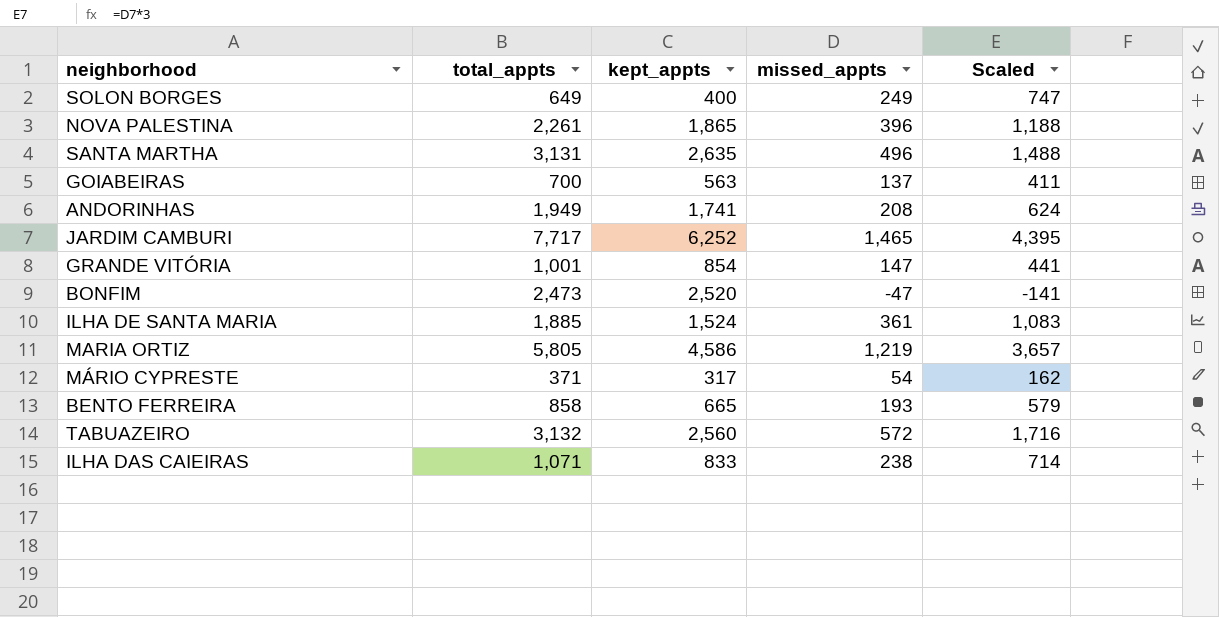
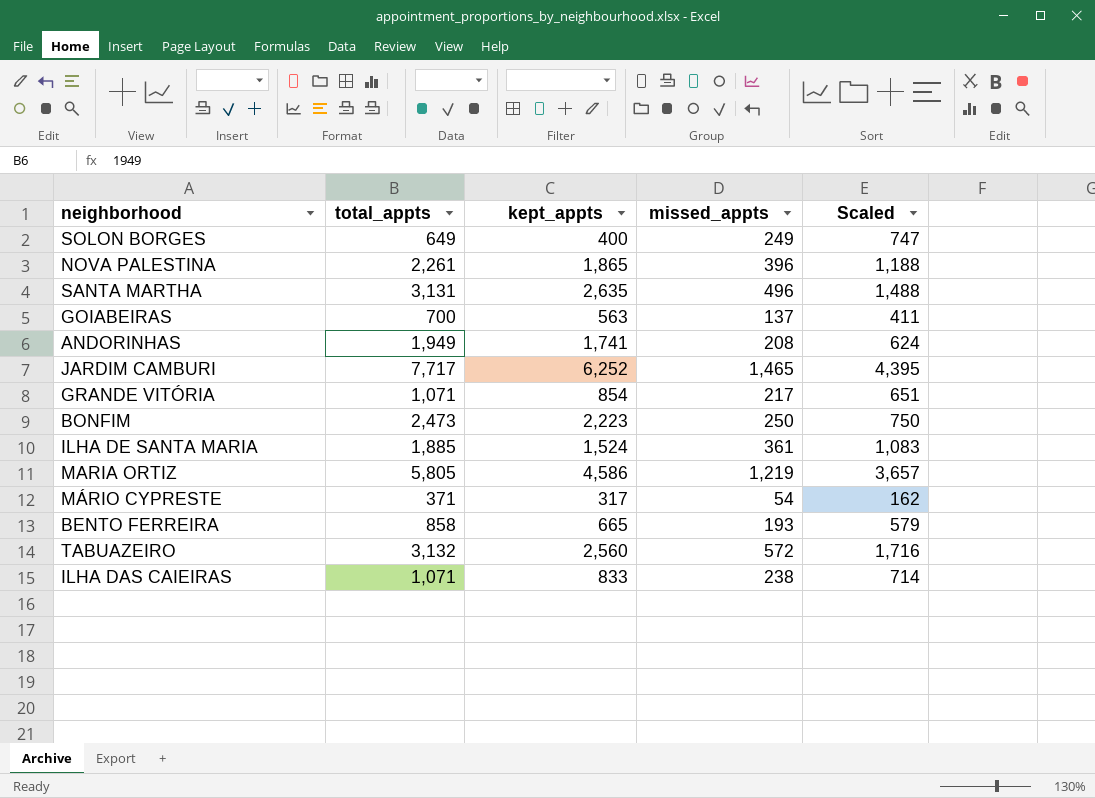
GRANDE VITÓRIA | total_appts: 1,001 -> 1,071
GRANDE VITÓRIA | missed_appts: 147 -> 217
GRANDE VITÓRIA | Scaled: 441 -> 651
BONFIM | kept_appts: 2,520 -> 2,223
BONFIM | missed_appts: -47 -> 250
BONFIM | Scaled: -141 -> 750

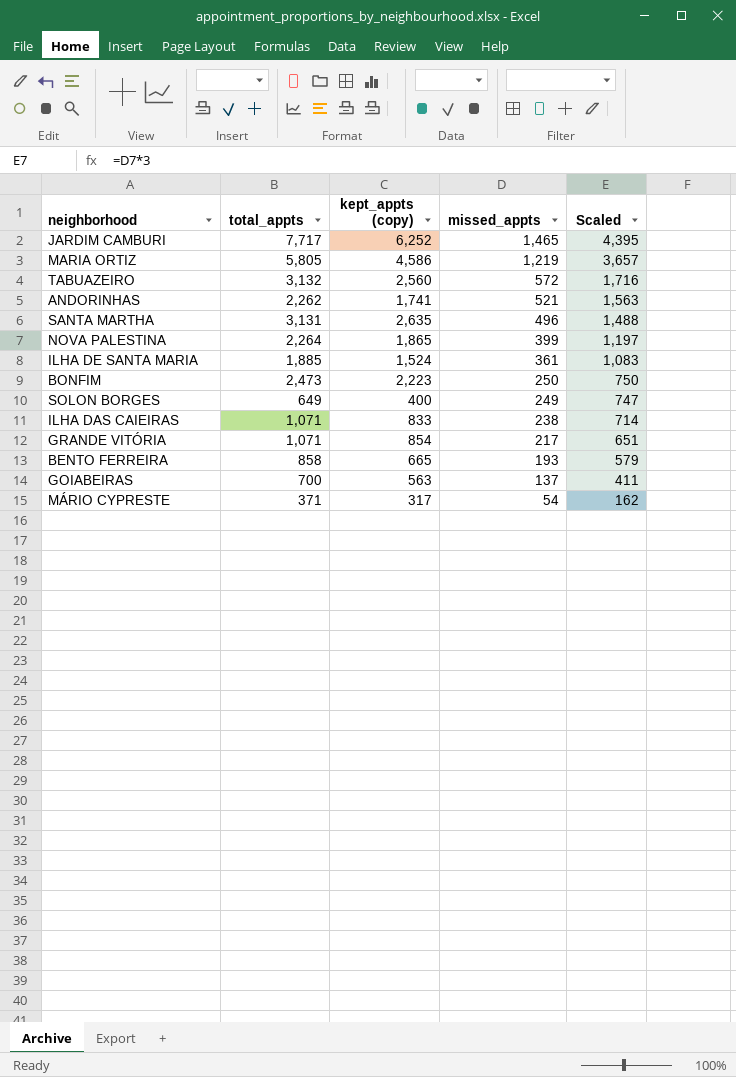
row order: none -> missed_appts descending
column name: kept_appts -> kept_appts (copy)
ANDORINHAS | total_appts: 1,949 -> 2,262
ANDORINHAS | missed_appts: 208 -> 521
ANDORINHAS | Scaled: 624 -> 1,563
NOVA PALESTINA | total_appts: 2,261 -> 2,264
NOVA PALESTINA | missed_appts: 396 -> 399
NOVA PALESTINA | Scaled: 1,188 -> 1,197

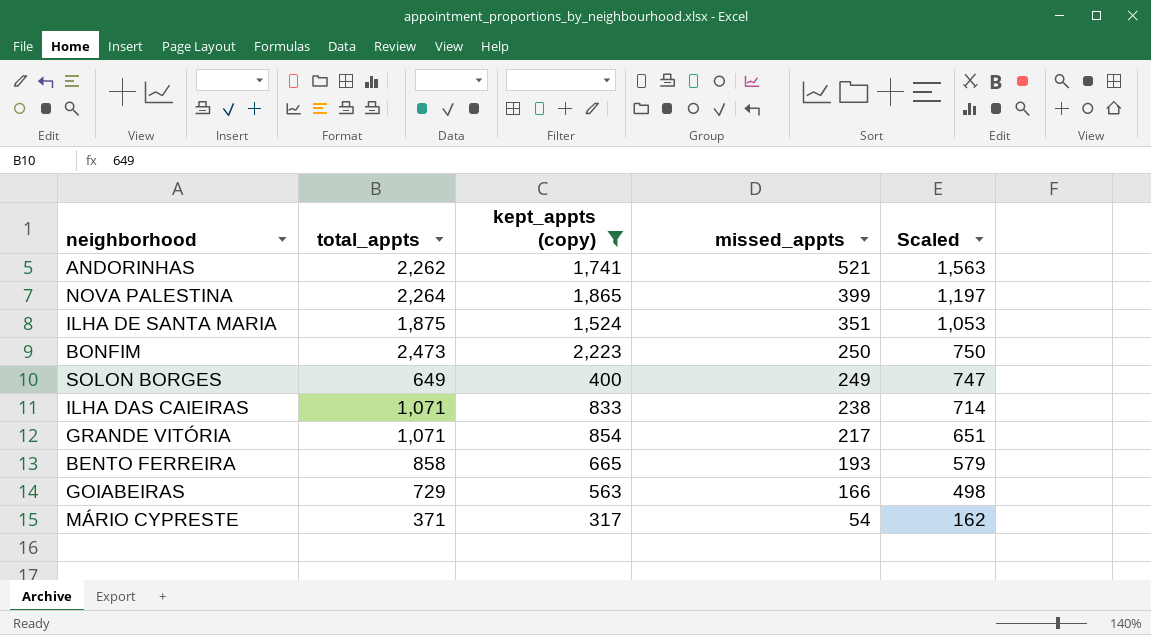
filter: none -> kept_appts (copy) <= 2,223
ILHA DE SANTA MARIA | total_appts: 1,885 -> 1,875
ILHA DE SANTA MARIA | missed_appts: 361 -> 351
ILHA DE SANTA MARIA | Scaled: 1,083 -> 1,053
GOIABEIRAS | total_appts: 700 -> 729
GOIABEIRAS | missed_appts: 137 -> 166
GOIABEIRAS | Scaled: 411 -> 498

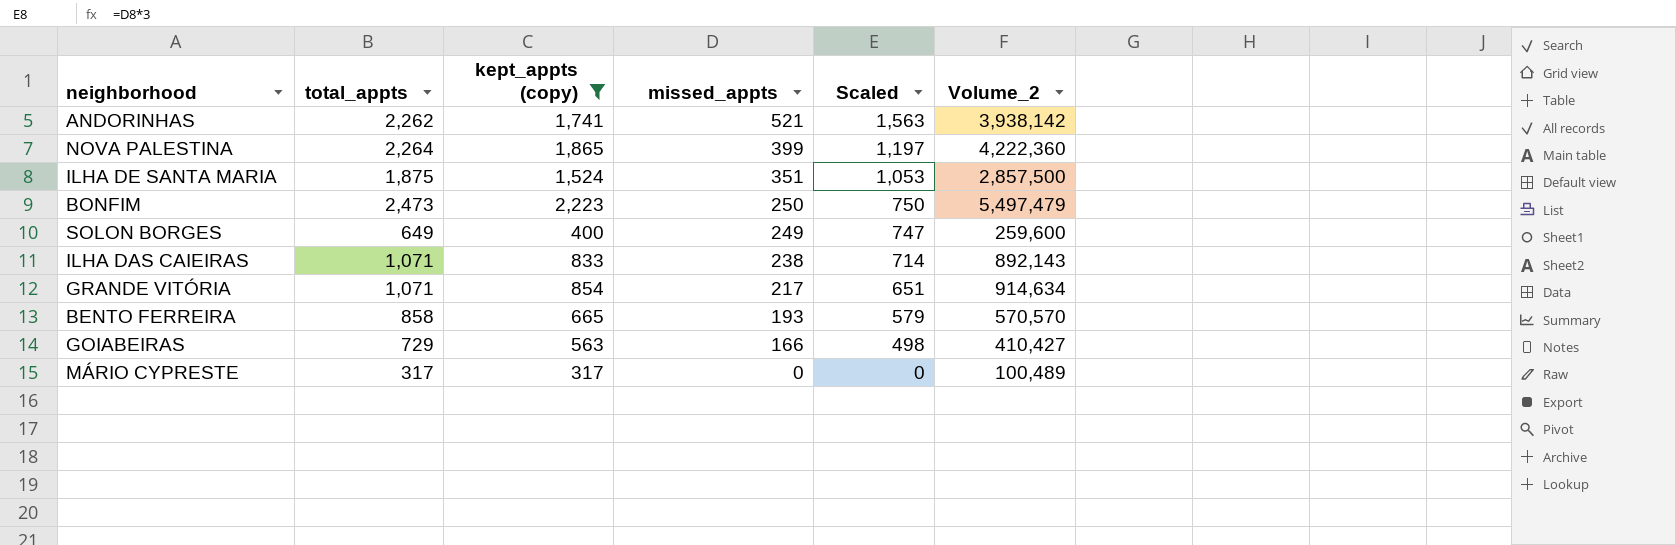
column Volume_2 | formula: none -> [total_appts] * [kept_appts (copy)]
MÁRIO CYPRESTE | total_appts: 371 -> 317
MÁRIO CYPRESTE | missed_appts: 54 -> 0
MÁRIO CYPRESTE | Scaled: 162 -> 0

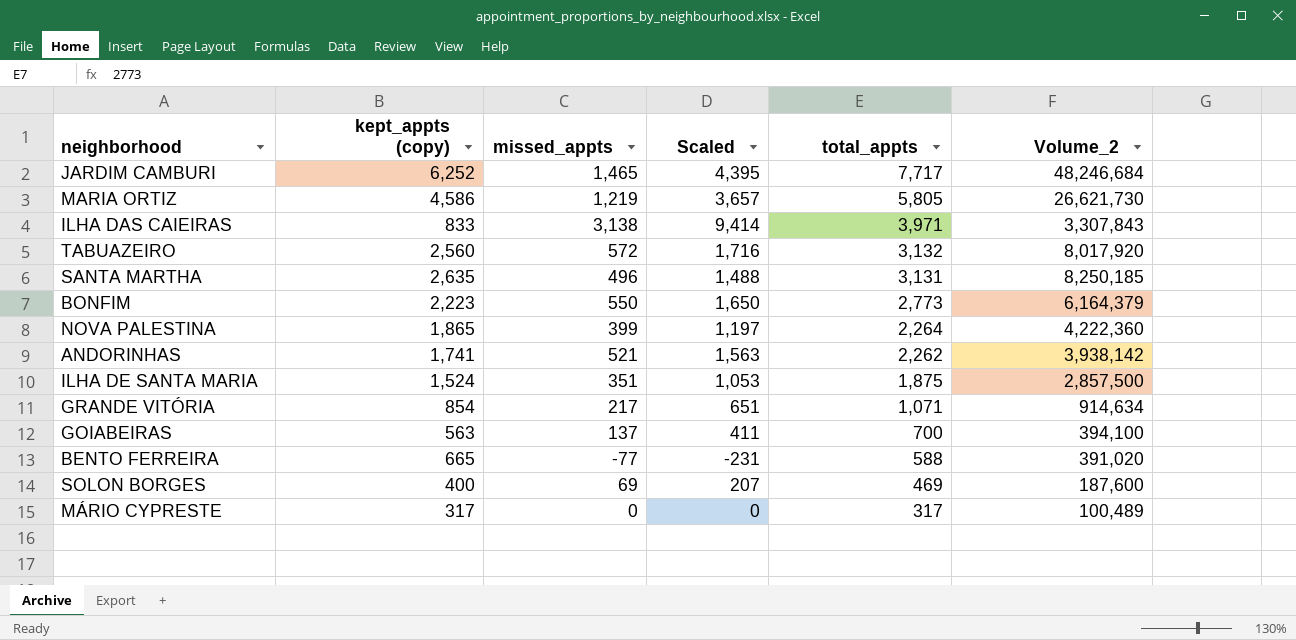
filter: kept_appts (copy) <= 2,223 -> none
row order: missed_appts descending -> total_appts descending
column total_appts | position: 2 -> 5
ILHA DAS CAIEIRAS | missed_appts: 238 -> 3,138
ILHA DAS CAIEIRAS | Scaled: 714 -> 9,414
ILHA DAS CAIEIRAS | total_appts: 1,071 -> 3,971
ILHA DAS CAIEIRAS | Volume_2: 892,143 -> 3,307,843
BONFIM | missed_appts: 250 -> 550
BONFIM | Scaled: 750 -> 1,650
BONFIM | total_appts: 2,473 -> 2,773
BONFIM | Volume_2: 5,497,479 -> 6,164,379
GOIABEIRAS | missed_appts: 166 -> 137
GOIABEIRAS | Scaled: 498 -> 411
GOIABEIRAS | total_appts: 729 -> 700
GOIABEIRAS | Volume_2: 410,427 -> 394,100
BENTO FERREIRA | missed_appts: 193 -> -77
BENTO FERREIRA | Scaled: 579 -> -231
BENTO FERREIRA | total_appts: 858 -> 588
BENTO FERREIRA | Volume_2: 570,570 -> 391,020
SOLON BORGES | missed_appts: 249 -> 69
SOLON BORGES | Scaled: 747 -> 207
SOLON BORGES | total_appts: 649 -> 469
SOLON BORGES | Volume_2: 259,600 -> 187,600

